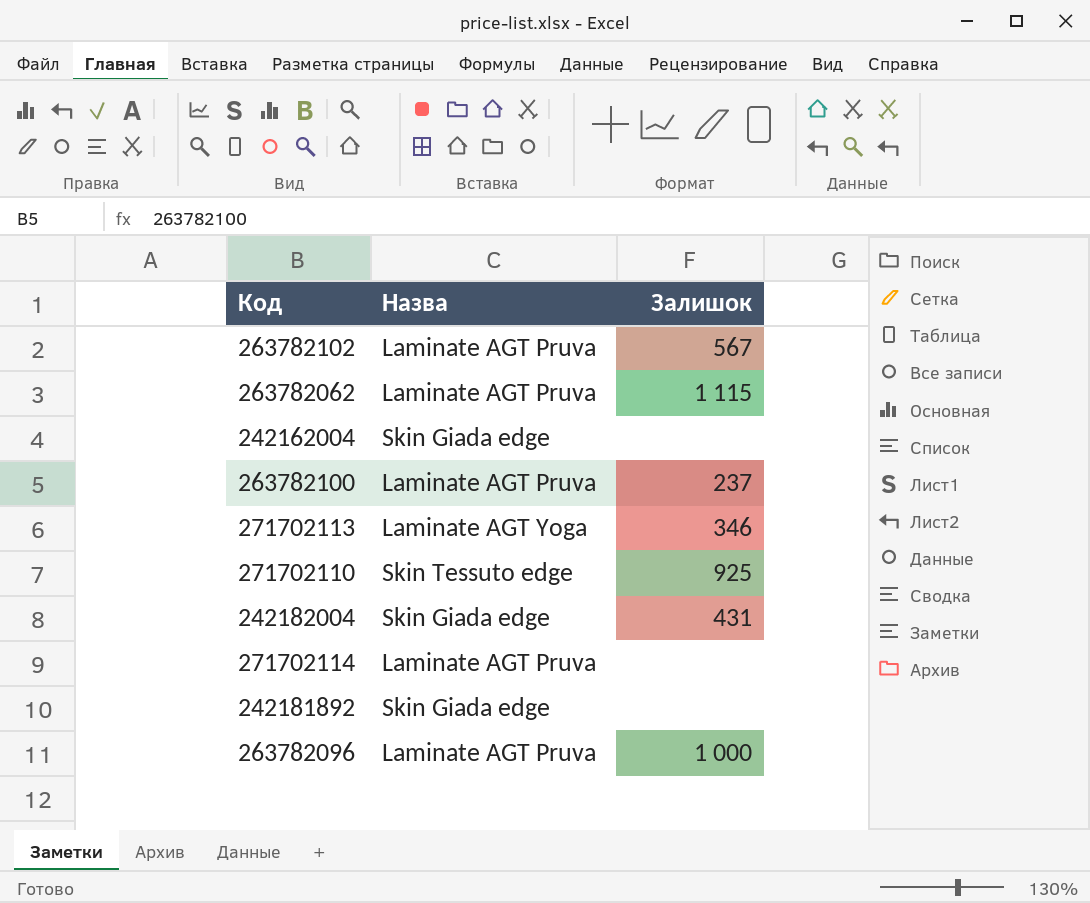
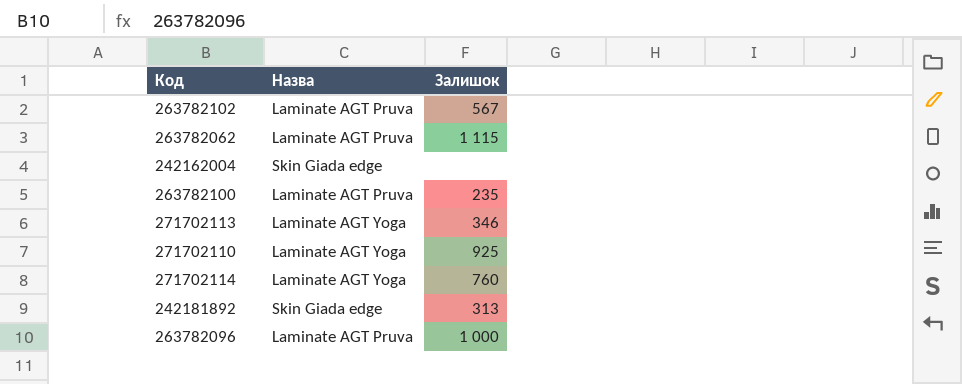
row 242182004: Skin Giada edge | 431 -> none
263782100 | Залишок: 237 -> 235
271702110 | Назва: Skin Tessuto edge -> Laminate AGT Yoga
271702114 | Назва: Laminate AGT Pruva -> Laminate AGT Yoga
271702114 | Залишок: none -> 760
242181892 | Залишок: none -> 313

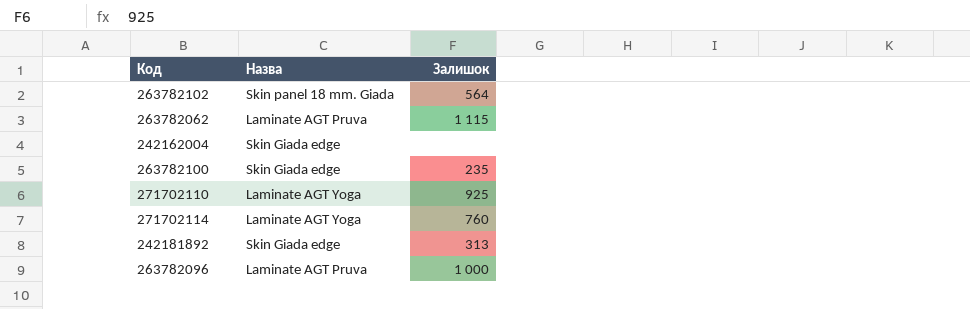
row 271702113: Laminate AGT Yoga | 346 -> none
263782102 | Назва: Laminate AGT Pruva -> Skin panel 18 mm. Giada
263782102 | Залишок: 567 -> 564
263782100 | Назва: Laminate AGT Pruva -> Skin Giada edge

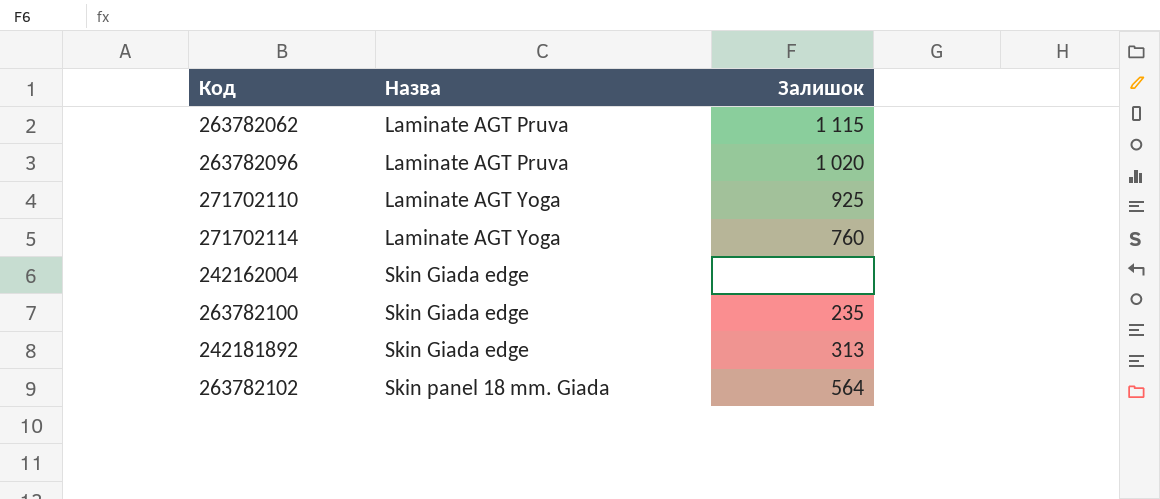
row order: none -> Назва ascending
263782096 | Залишок: 1 000 -> 1 020

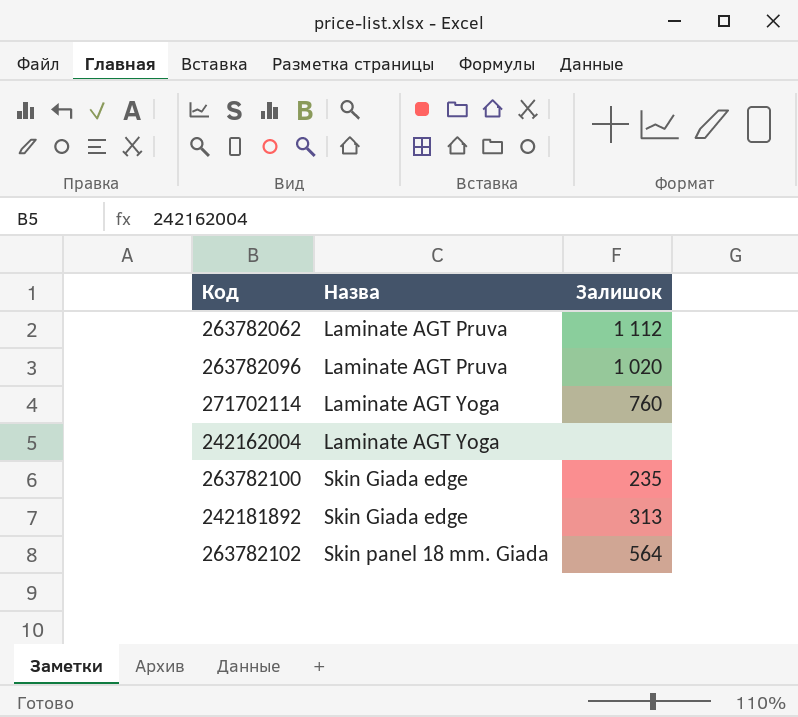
row 271702110: Laminate AGT Yoga | 925 -> none
263782062 | Залишок: 1 115 -> 1 112
242162004 | Назва: Skin Giada edge -> Laminate AGT Yoga

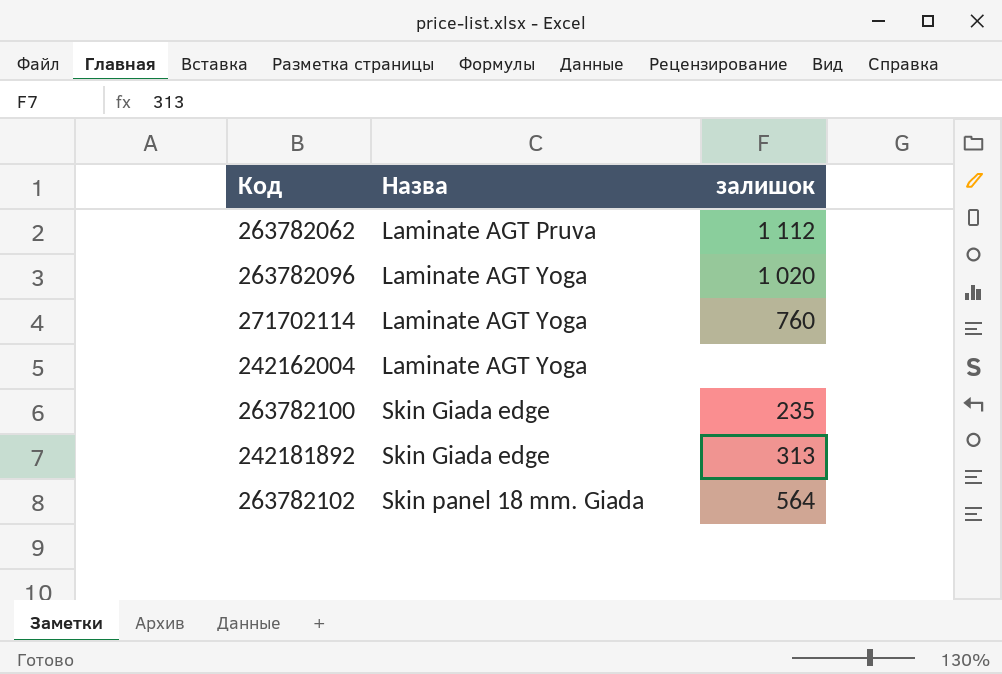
column name: Залишок -> залишок
263782096 | Назва: Laminate AGT Pruva -> Laminate AGT Yoga

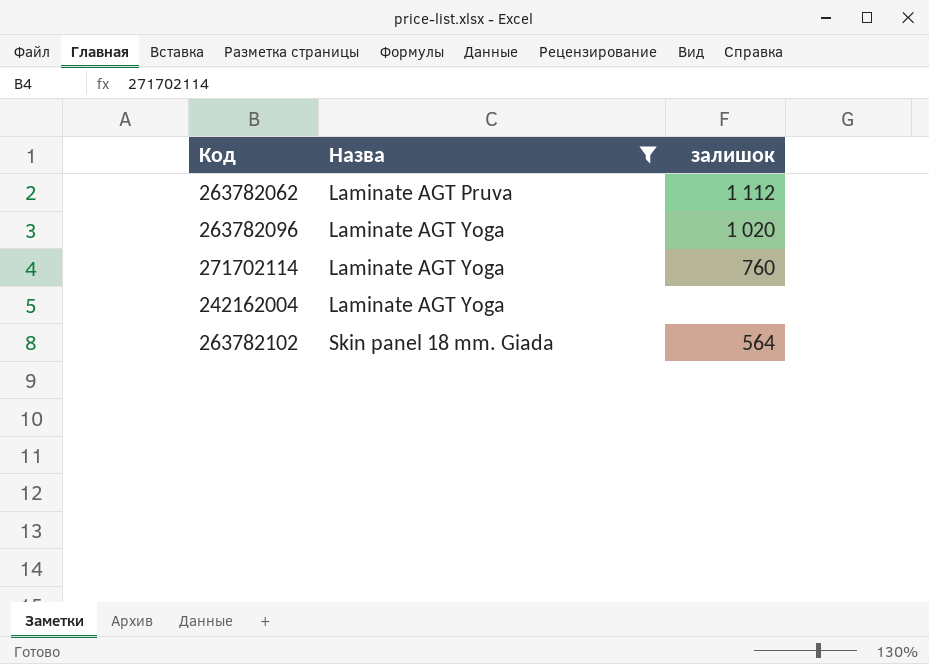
filter: none -> Назва != Skin Giada edge

